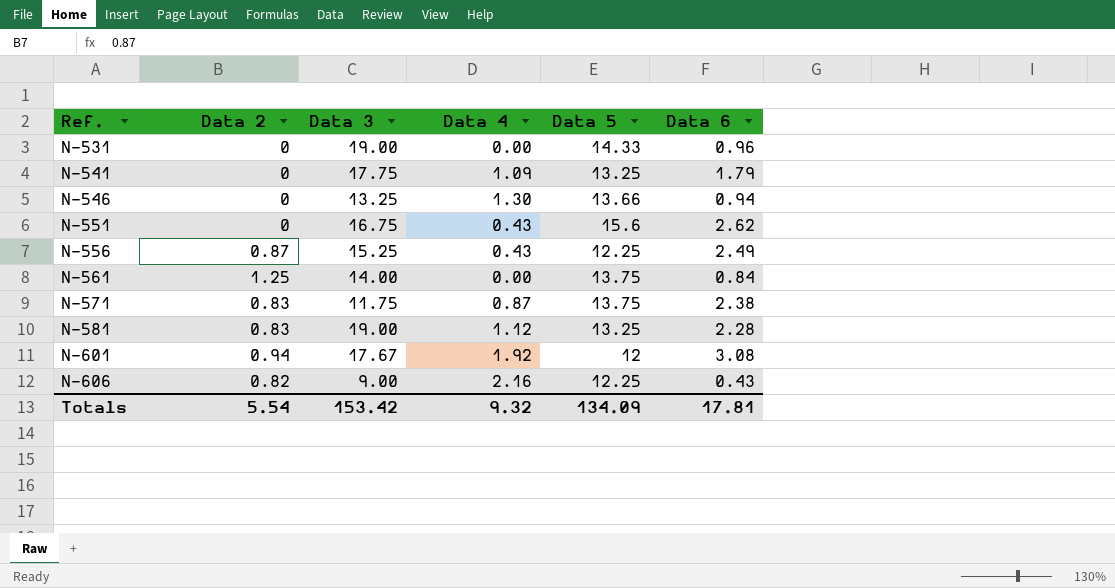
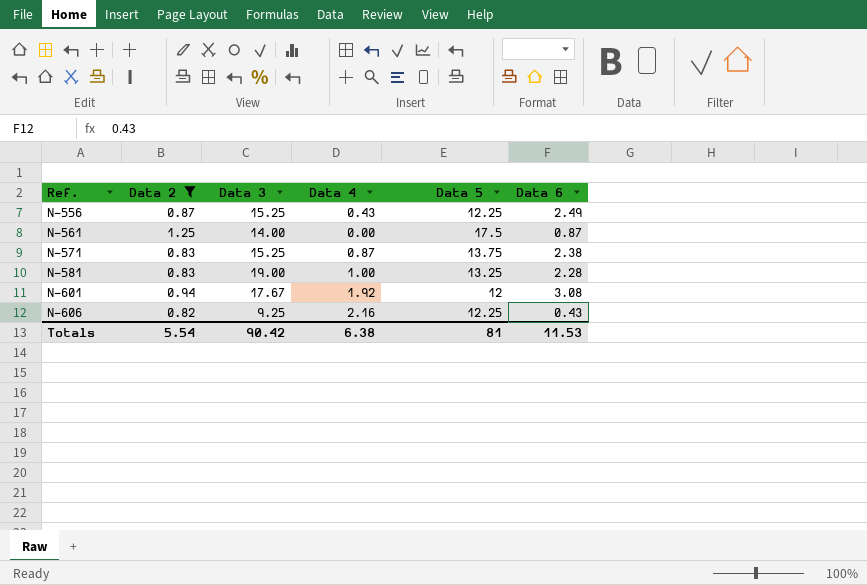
filter: none -> Data 2 != 0
N-561 | Data 5: 13.75 -> 17.5
N-561 | Data 6: 0.84 -> 0.87
N-571 | Data 3: 11.75 -> 15.25
N-581 | Data 4: 1.12 -> 1.00
N-606 | Data 3: 9.00 -> 9.25
Totals | Data 3: 153.42 -> 90.42
Totals | Data 4: 9.32 -> 6.38
Totals | Data 5: 134.09 -> 81
Totals | Data 6: 17.81 -> 11.53

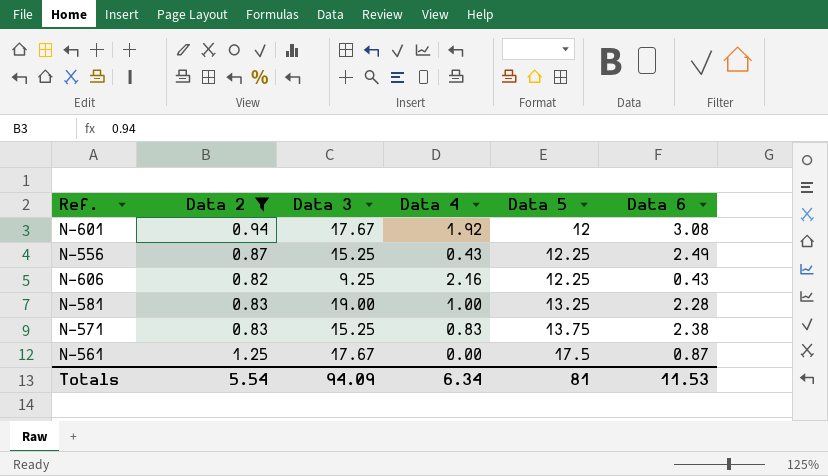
row order: Ref. ascending -> Data 5 ascending
N-571 | Data 4: 0.87 -> 0.83
N-561 | Data 3: 14.00 -> 17.67
Totals | Data 3: 90.42 -> 94.09
Totals | Data 4: 6.38 -> 6.34

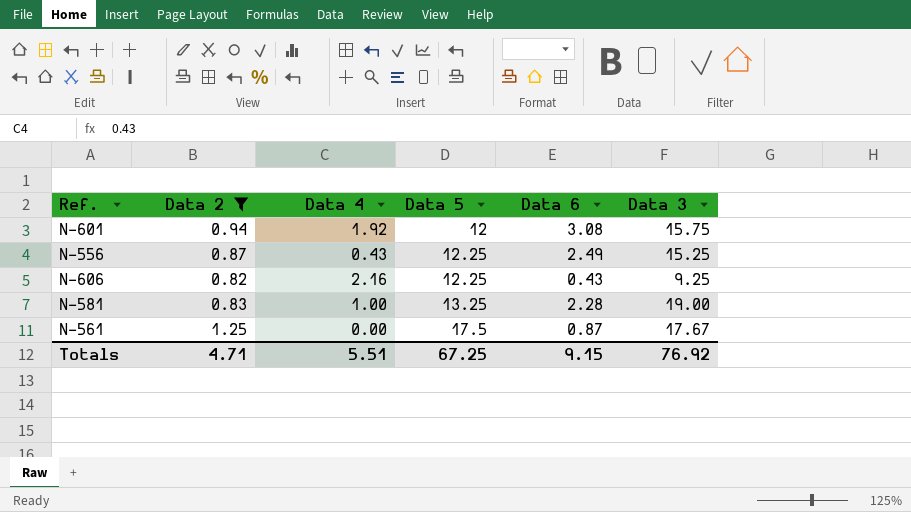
column Data 3 | position: 3 -> 6
row N-571: 0.83 | 15.25 | 0.83 | 13.75 | 2.38 -> none
N-601 | Data 3: 17.67 -> 15.75
Totals | Data 2: 5.54 -> 4.71
Totals | Data 4: 6.34 -> 5.51
Totals | Data 5: 81 -> 67.25
Totals | Data 6: 11.53 -> 9.15
Totals | Data 3: 94.09 -> 76.92

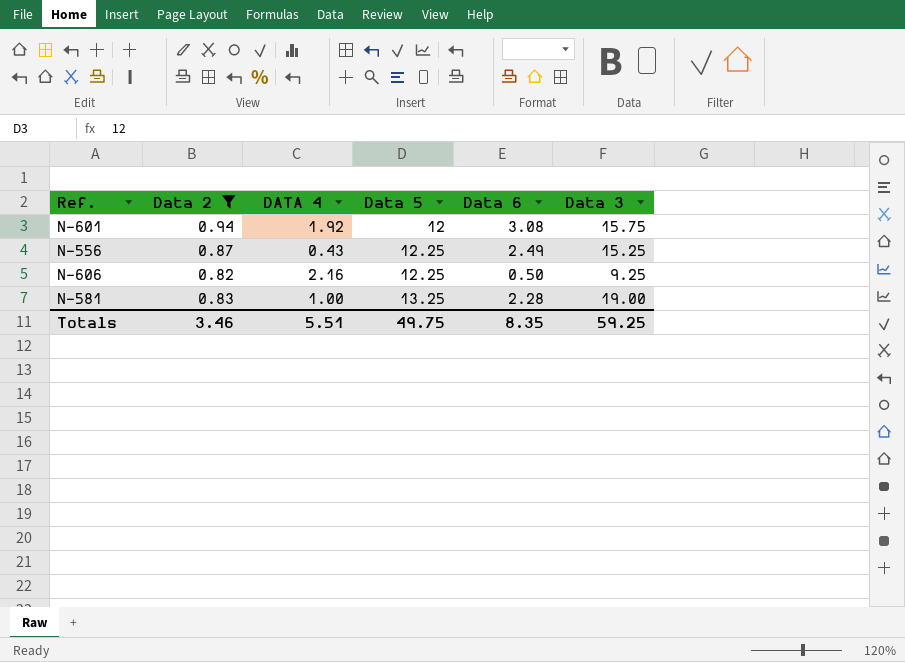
column name: Data 4 -> DATA 4
row N-561: 1.25 | 0.00 | 17.5 | 0.87 | 17.67 -> none
N-606 | Data 6: 0.43 -> 0.50
Totals | Data 2: 4.71 -> 3.46
Totals | Data 5: 67.25 -> 49.75
Totals | Data 6: 9.15 -> 8.35
Totals | Data 3: 76.92 -> 59.25

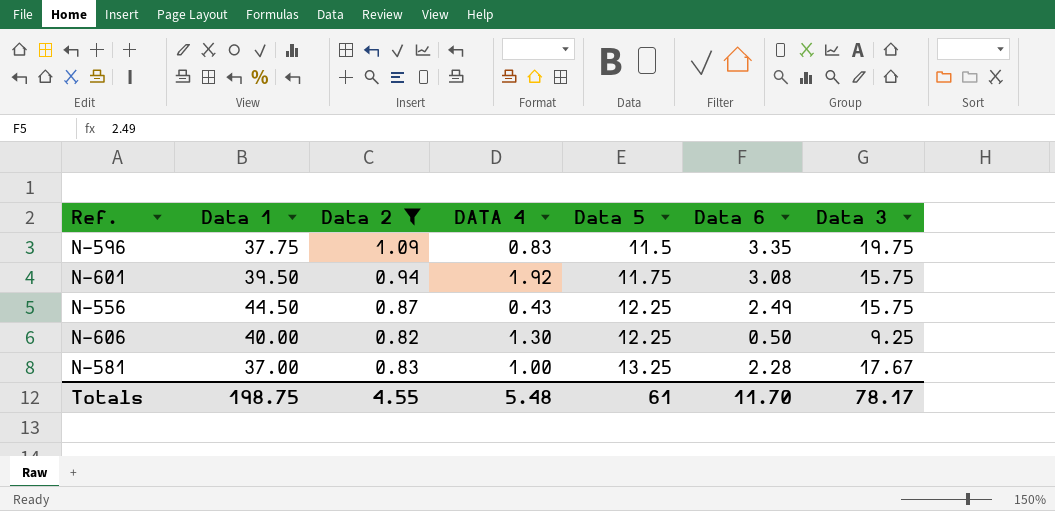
column Data 1 | position: none -> 2
row N-596: none -> 37.75 | 1.09 | 0.83 | 11.5 | 3.35 | 19.75
N-601 | Data 5: 12 -> 11.75
N-556 | Data 3: 15.25 -> 15.75
N-606 | DATA 4: 2.16 -> 1.30
N-581 | Data 3: 19.00 -> 17.67
Totals | Data 2: 3.46 -> 4.55
Totals | DATA 4: 5.51 -> 5.48
Totals | Data 5: 49.75 -> 61
Totals | Data 6: 8.35 -> 11.70
Totals | Data 3: 59.25 -> 78.17

